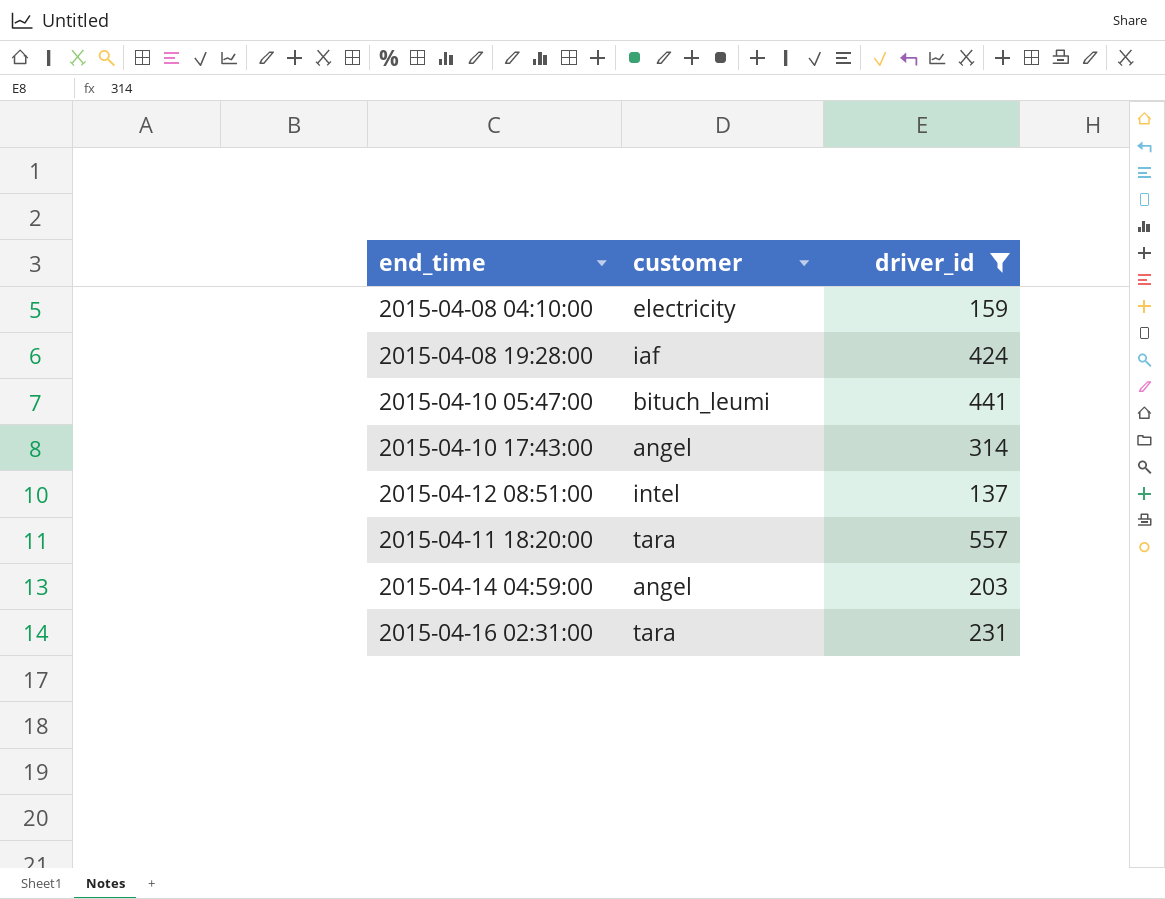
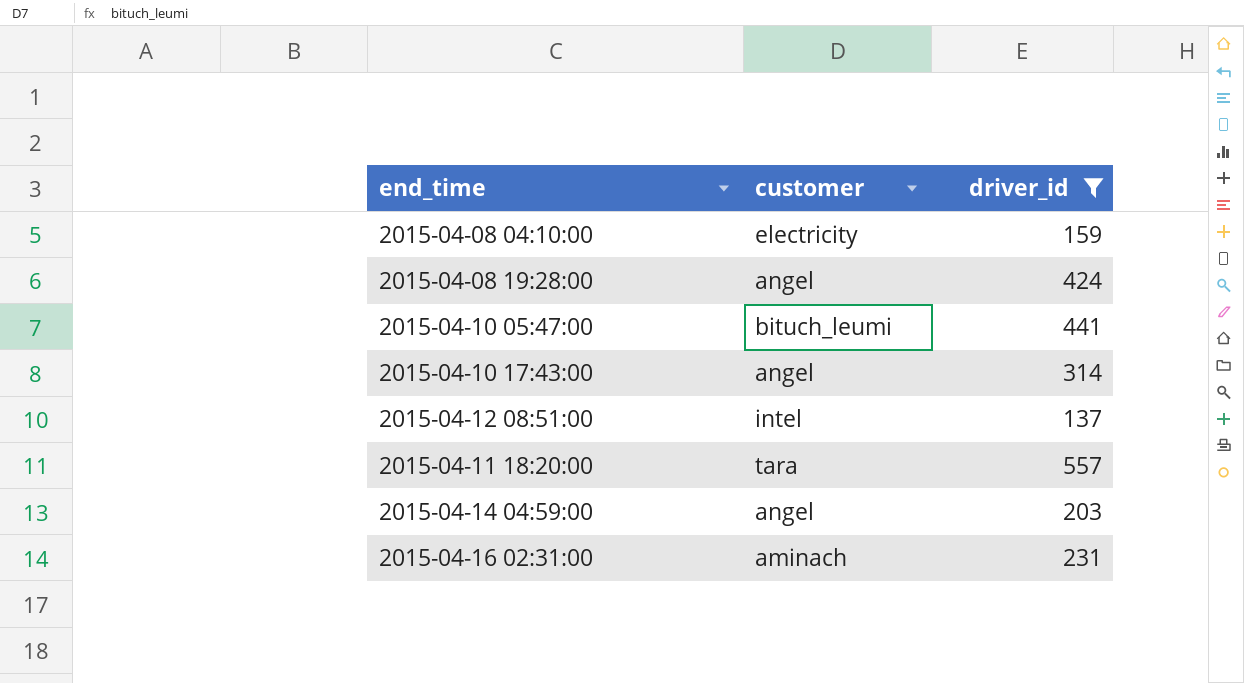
2015-04-08 19:28:00 | customer: iaf -> angel
2015-04-16 02:31:00 | customer: tara -> aminach

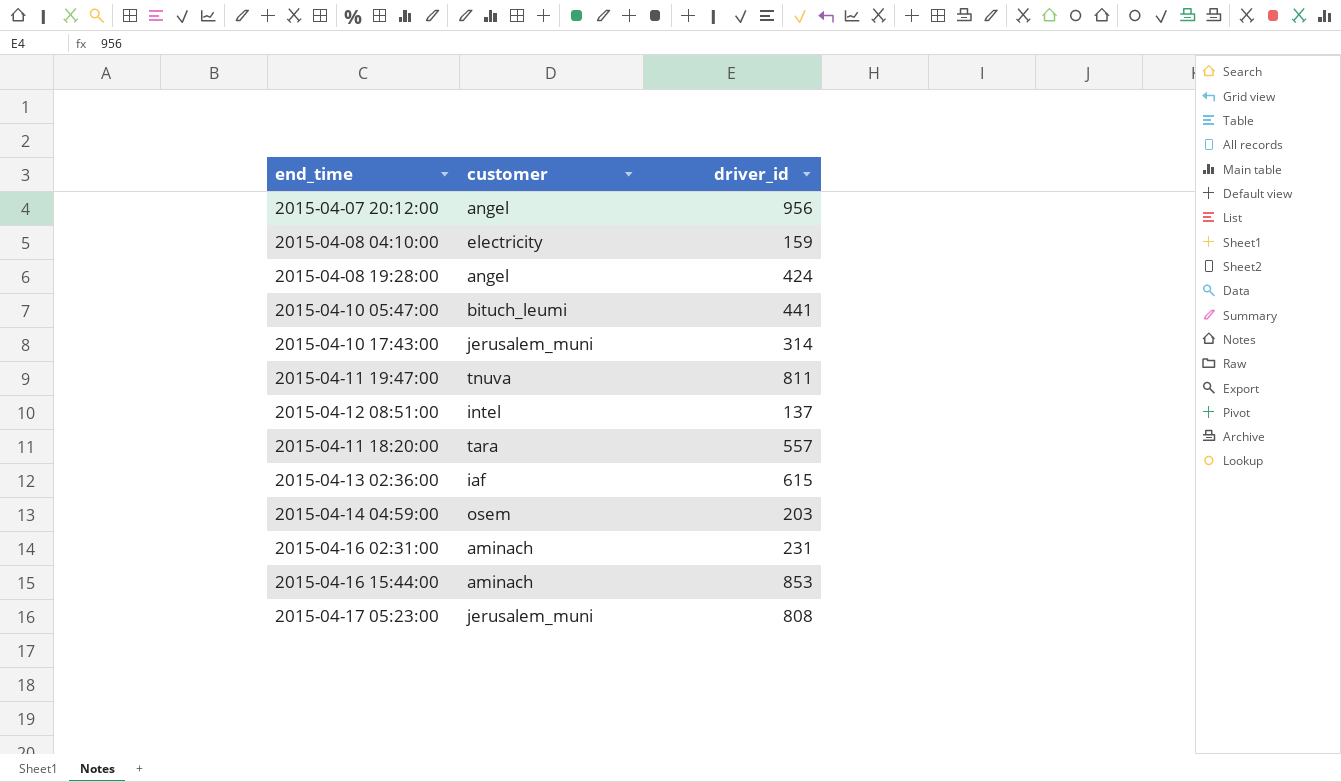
filter: driver_id <= 557 -> none
2015-04-10 17:43:00 | customer: angel -> jerusalem_muni
2015-04-14 04:59:00 | customer: angel -> osem

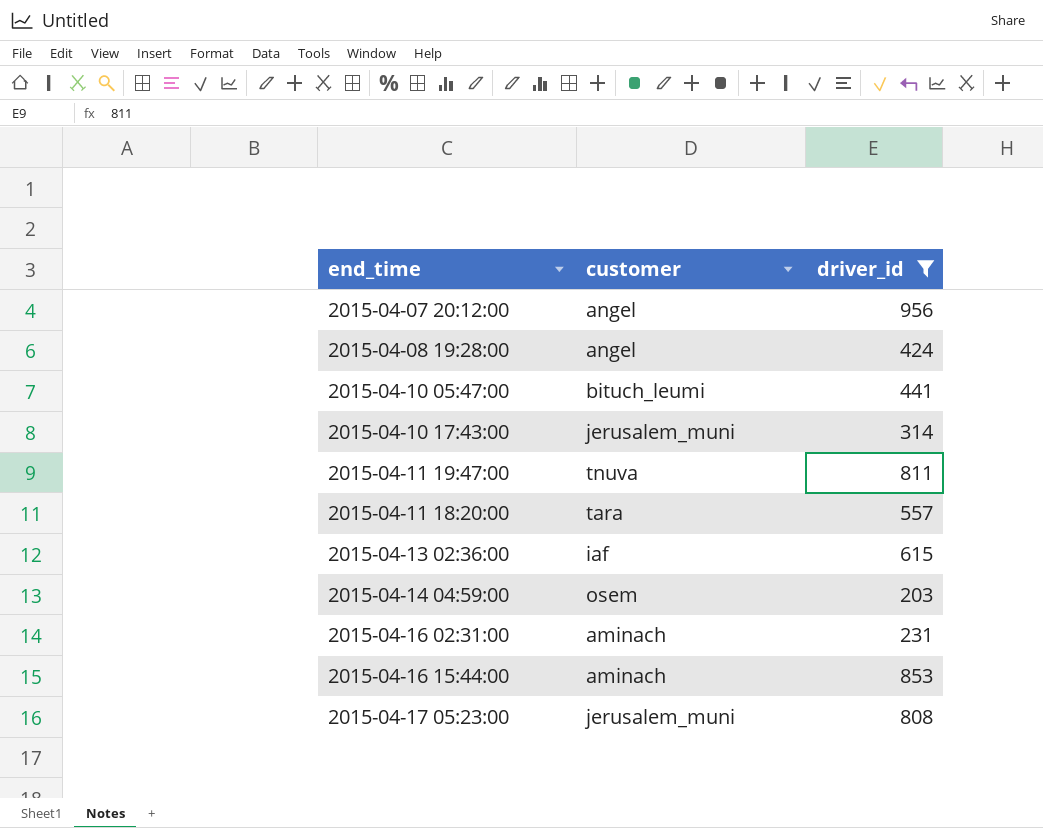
filter: none -> driver_id >= 203

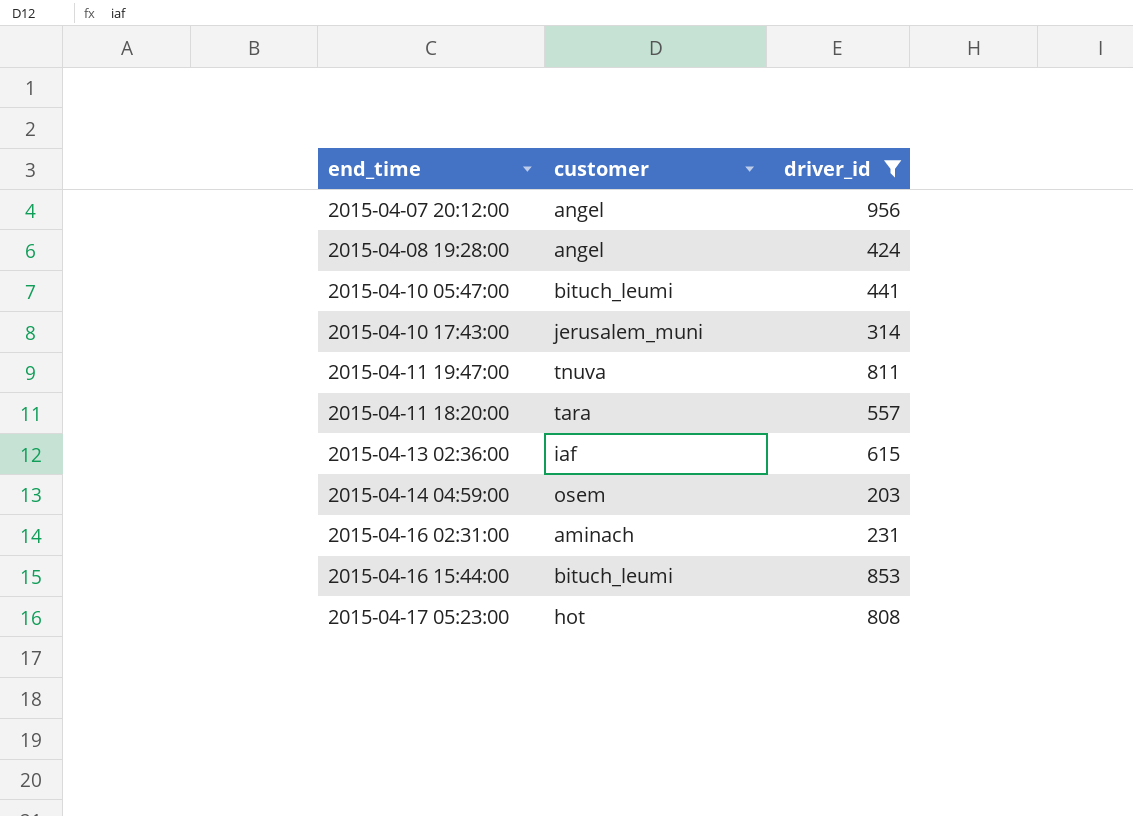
2015-04-16 15:44:00 | customer: aminach -> bituch_leumi
2015-04-17 05:23:00 | customer: jerusalem_muni -> hot

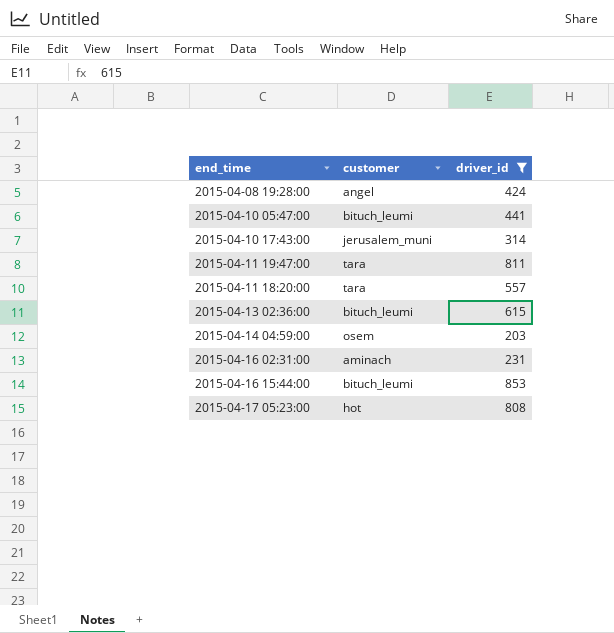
row 2015-04-07 20:12:00: angel | 956 -> none
2015-04-11 19:47:00 | customer: tnuva -> tara
2015-04-13 02:36:00 | customer: iaf -> bituch_leumi

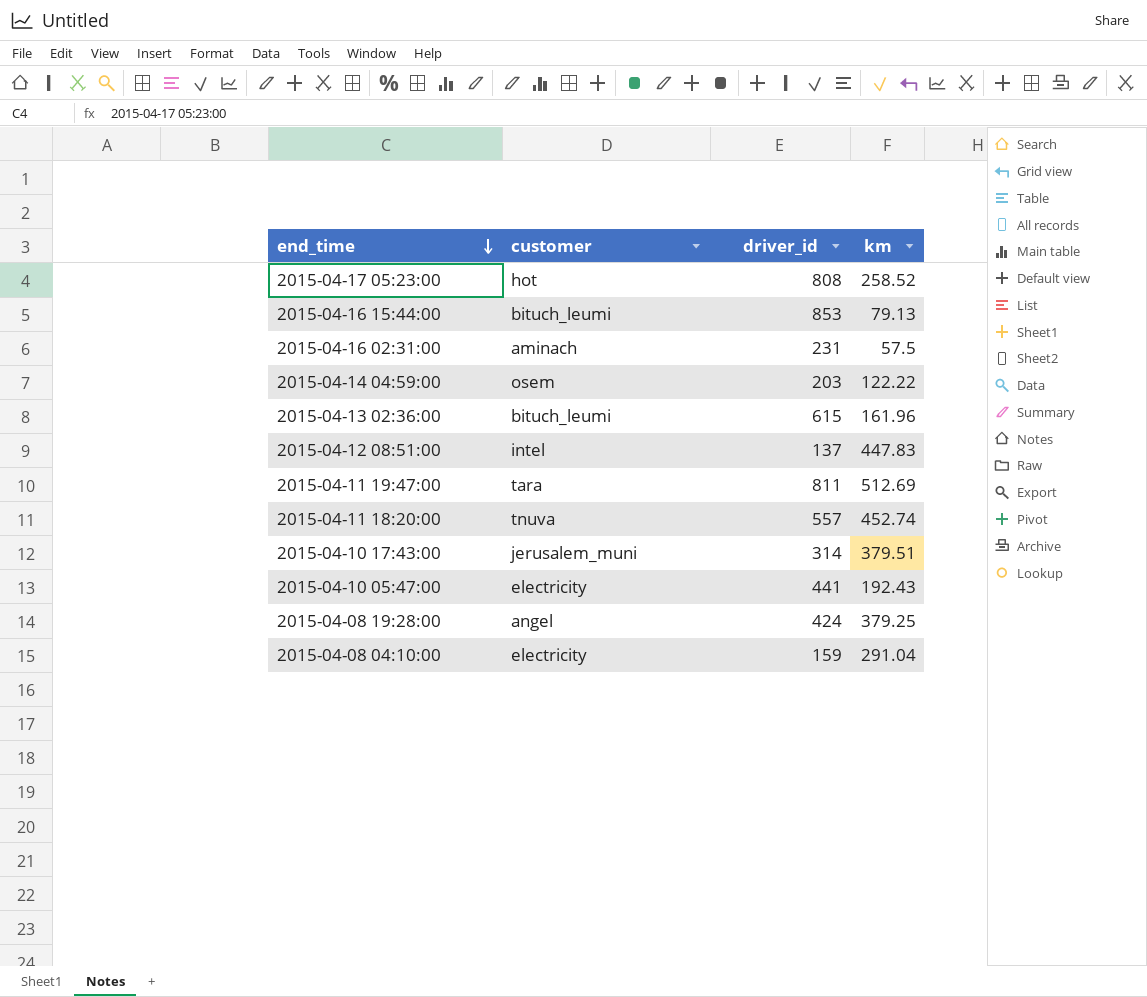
filter: driver_id >= 203 -> none
row order: none -> end_time descending
column km | position: none -> 4
2015-04-11 18:20:00 | customer: tara -> tnuva
2015-04-10 05:47:00 | customer: bituch_leumi -> electricity

